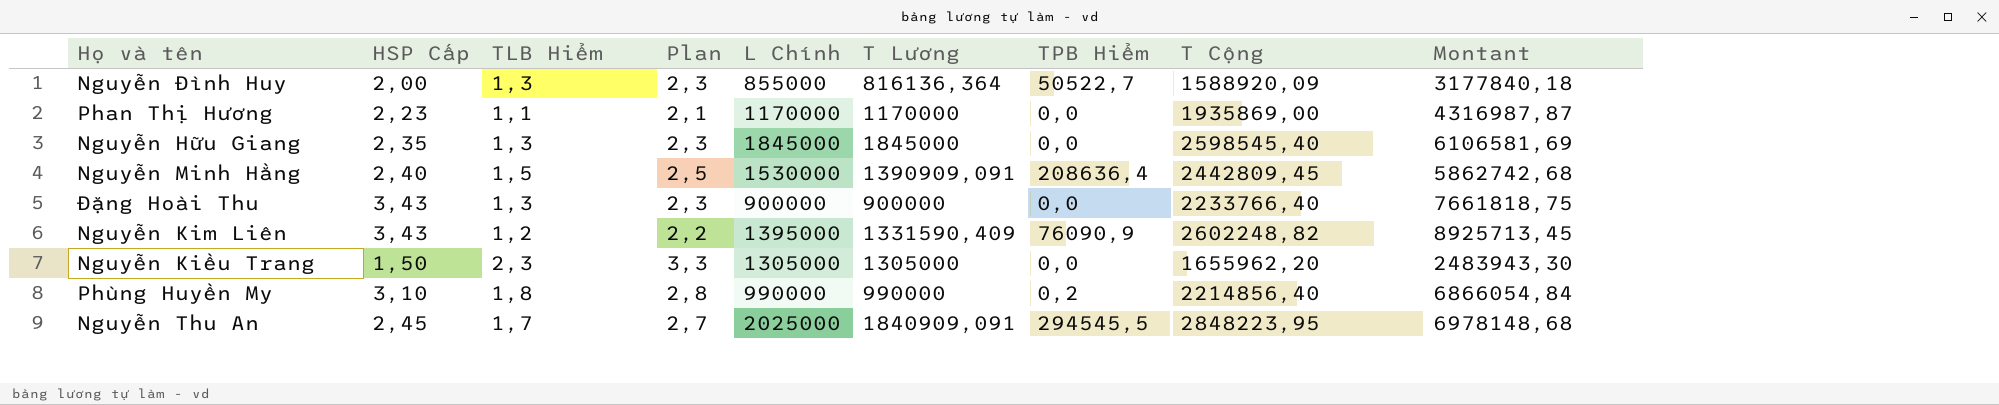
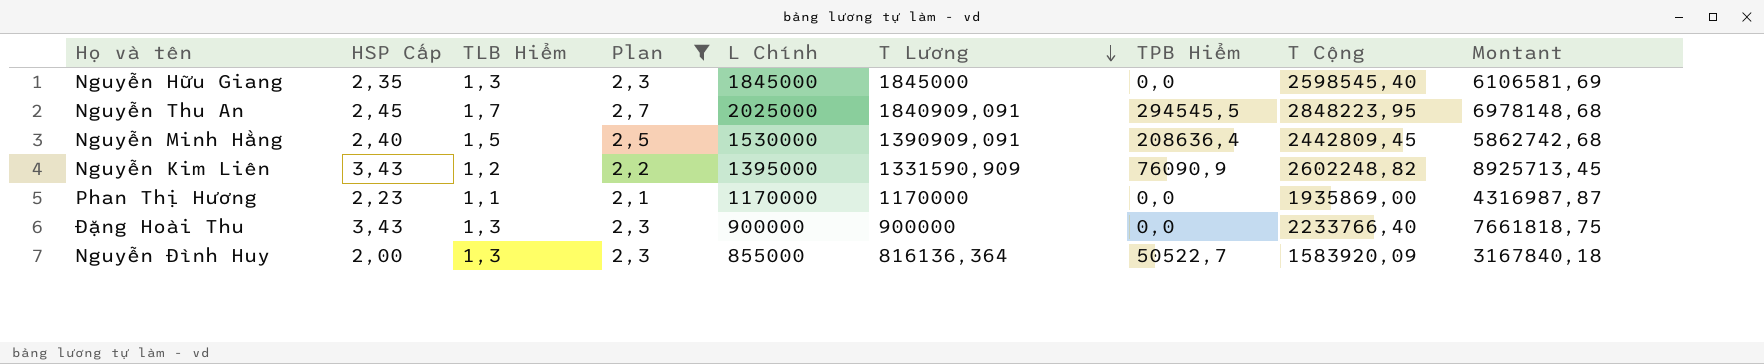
filter: none -> Plan <= 2,7
row order: none -> T Lương descending
Nguyễn Kim Liên | T Lương: 1331590,409 -> 1331590,909
Nguyễn Đình Huy | T Cộng: 1588920,09 -> 1583920,09
Nguyễn Đình Huy | Montant: 3177840,18 -> 3167840,18

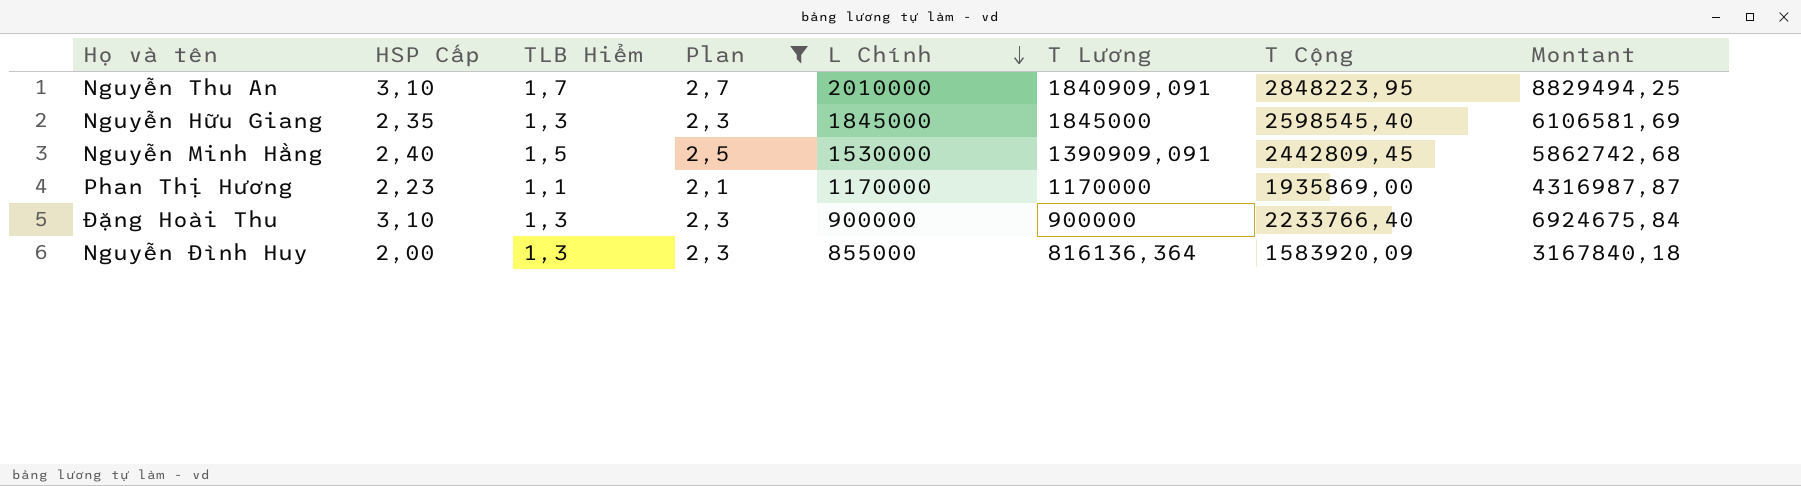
row order: T Lương descending -> L Chính descending
column TPB Hiểm | position: 7 -> none
row Nguyễn Kim Liên: 3,43 | 1,2 | 2,2 | 1395000 | 1331590,909 | 76090,9 | 2602248,82 | 8925713,45 -> none
Nguyễn Thu An | HSP Cấp: 2,45 -> 3,10
Nguyễn Thu An | L Chính: 2025000 -> 2010000
Nguyễn Thu An | Montant: 6978148,68 -> 8829494,25
Đặng Hoài Thu | HSP Cấp: 3,43 -> 3,10
Đặng Hoài Thu | Montant: 7661818,75 -> 6924675,84

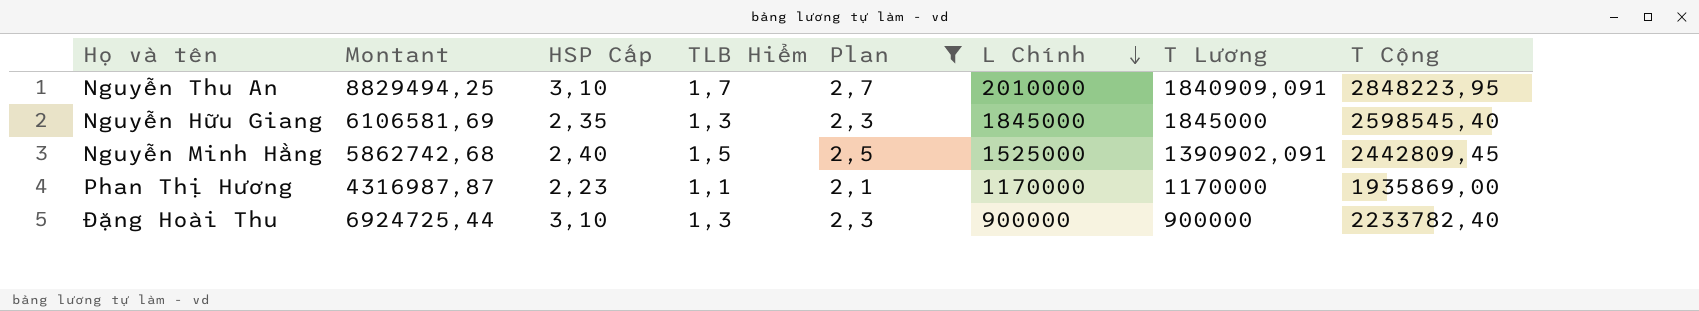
column Montant | position: 8 -> 2
row Nguyễn Đình Huy: 2,00 | 1,3 | 2,3 | 855000 | 816136,364 | 1583920,09 | 3167840,18 -> none
Nguyễn Minh Hằng | L Chính: 1530000 -> 1525000
Nguyễn Minh Hằng | T Lương: 1390909,091 -> 1390902,091
Đặng Hoài Thu | Montant: 6924675,84 -> 6924725,44
Đặng Hoài Thu | T Cộng: 2233766,40 -> 2233782,40

